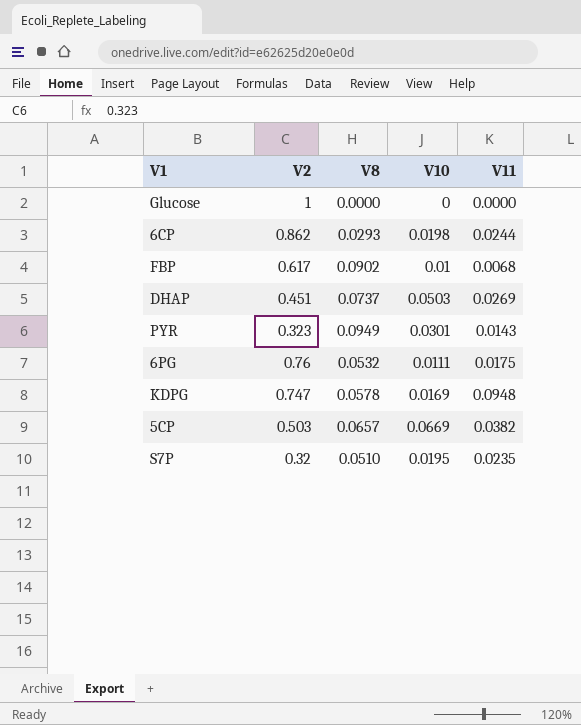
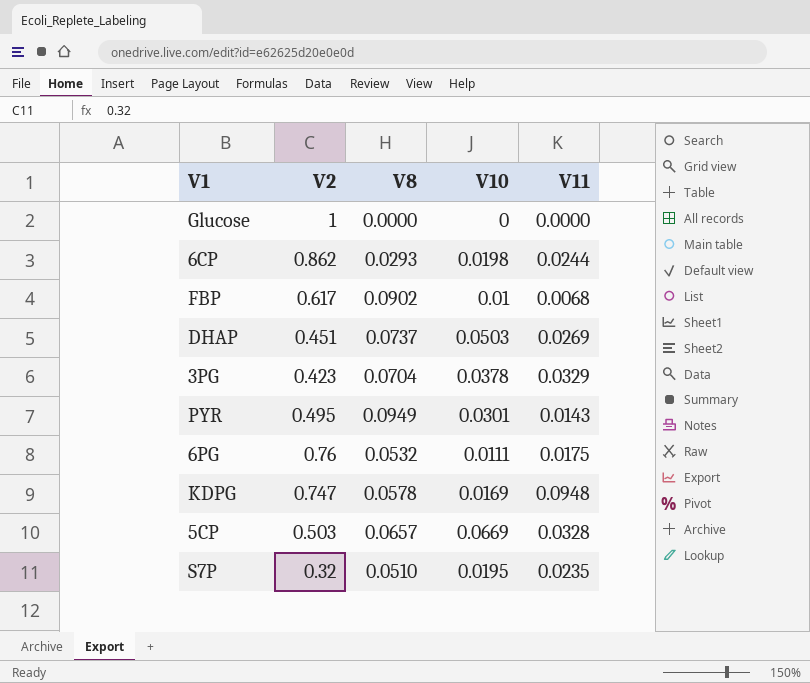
row 3PG: none -> 0.423 | 0.0704 | 0.0378 | 0.0329
PYR | V2: 0.323 -> 0.495
5CP | V11: 0.0382 -> 0.0328

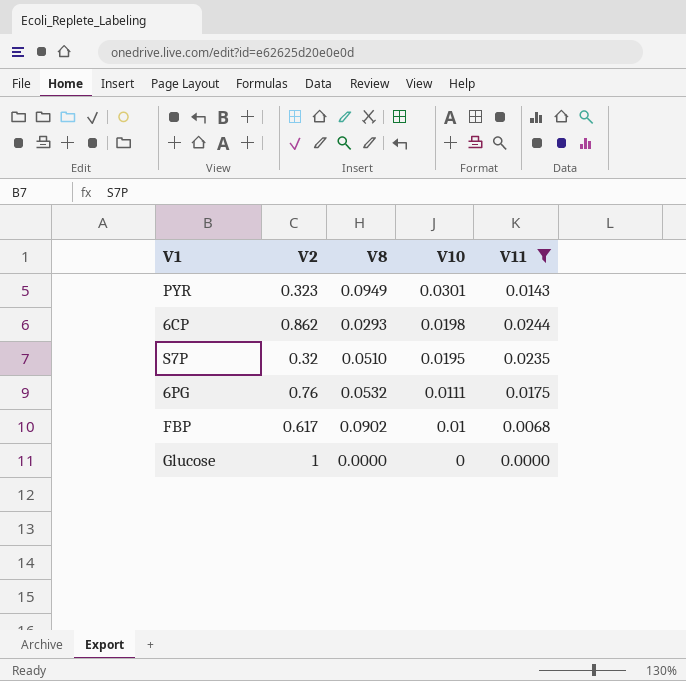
filter: none -> V11 <= 0.0244
row order: none -> V10 descending
PYR | V2: 0.495 -> 0.323

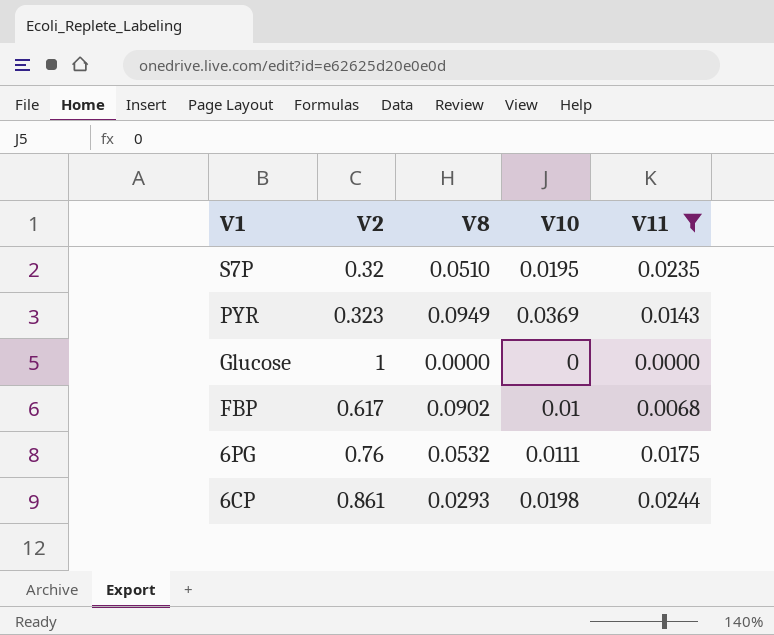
row order: V10 descending -> V1 descending
PYR | V10: 0.0301 -> 0.0369
6CP | V2: 0.862 -> 0.861

